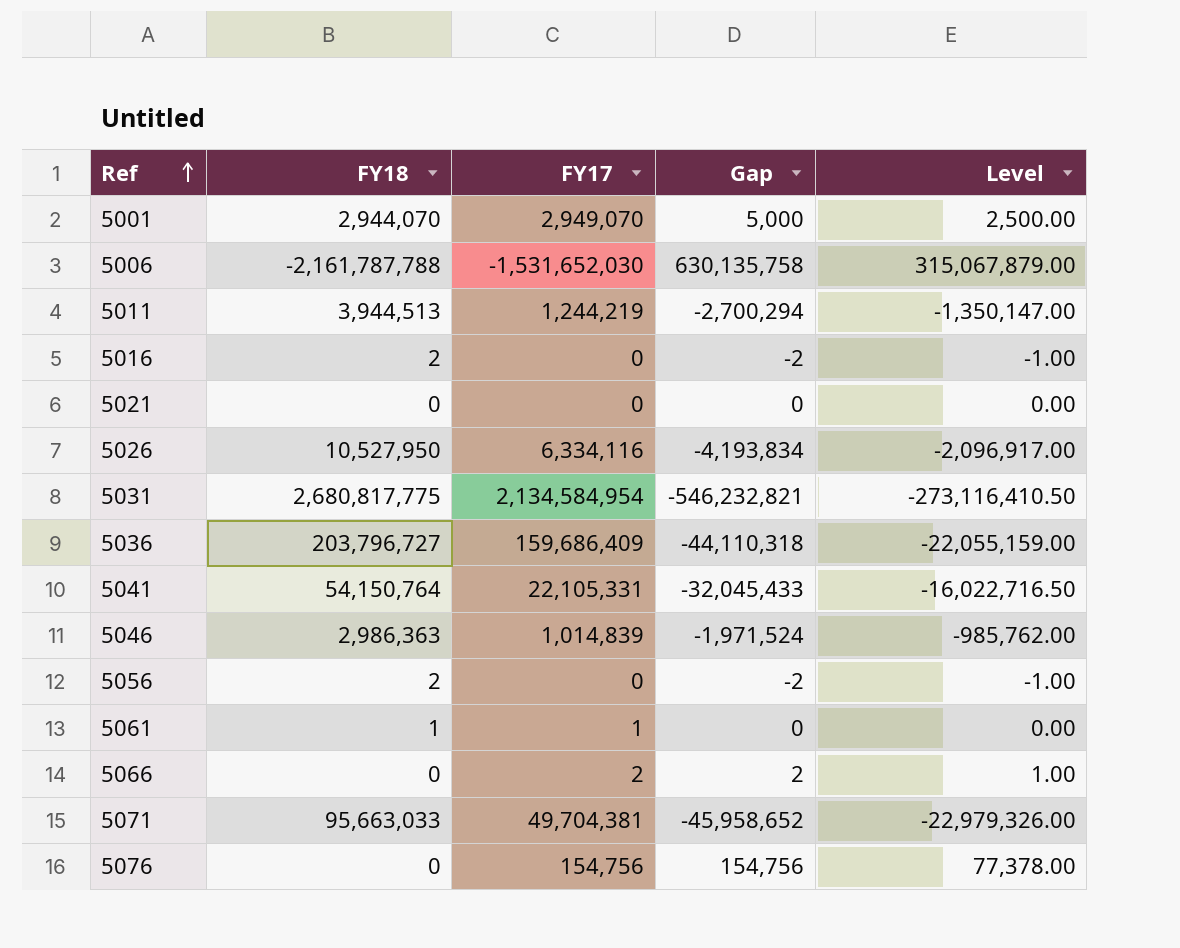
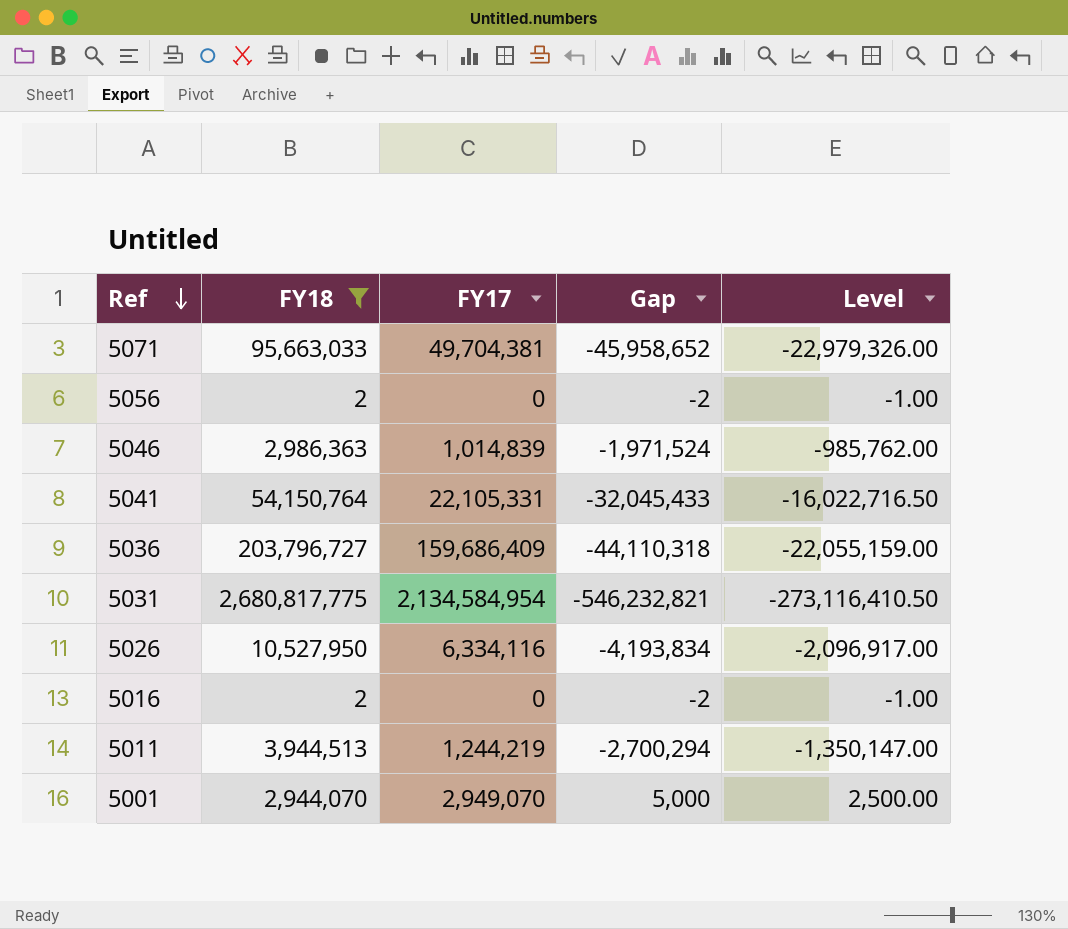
filter: none -> FY18 >= 2
row order: Ref ascending -> Ref descending

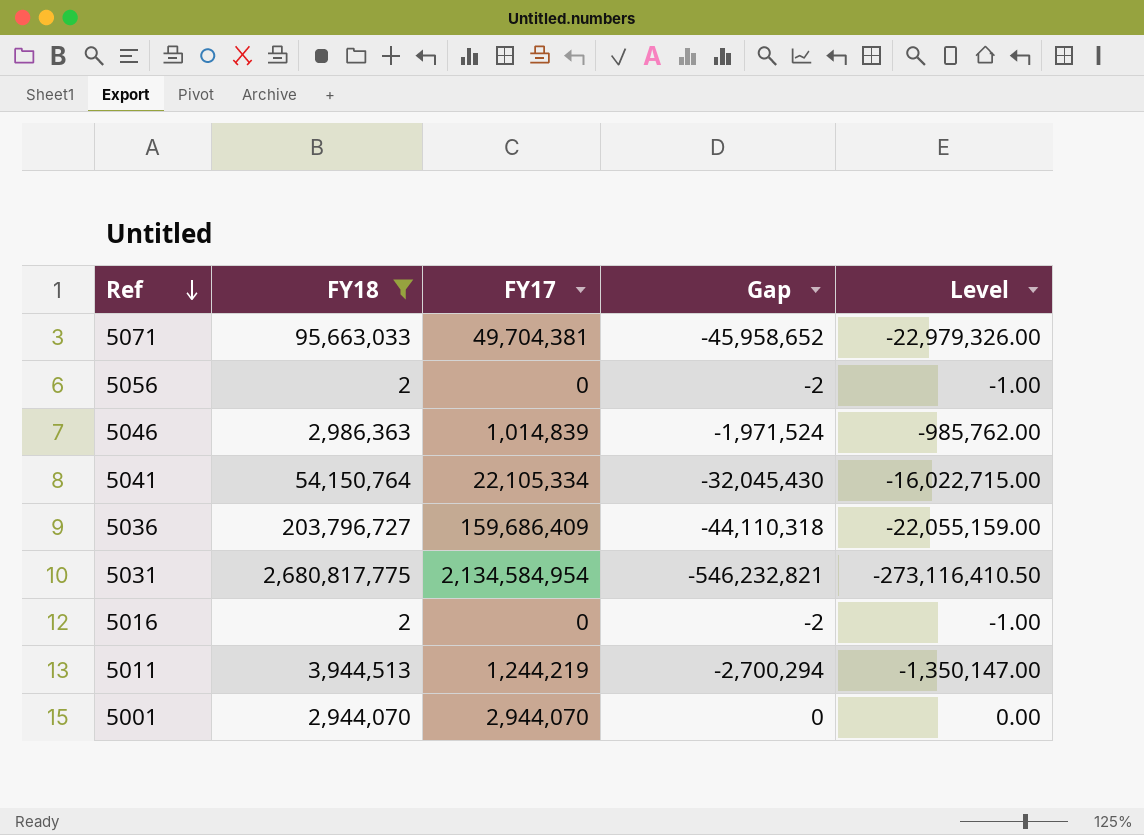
row 5026: 10,527,950 | 6,334,116 | -4,193,834 | -2,096,917.00 -> none
5041 | FY17: 22,105,331 -> 22,105,334
5041 | Gap: -32,045,433 -> -32,045,430
5041 | Level: -16,022,716.50 -> -16,022,715.00
5001 | FY17: 2,949,070 -> 2,944,070
5001 | Gap: 5,000 -> 0
5001 | Level: 2,500.00 -> 0.00

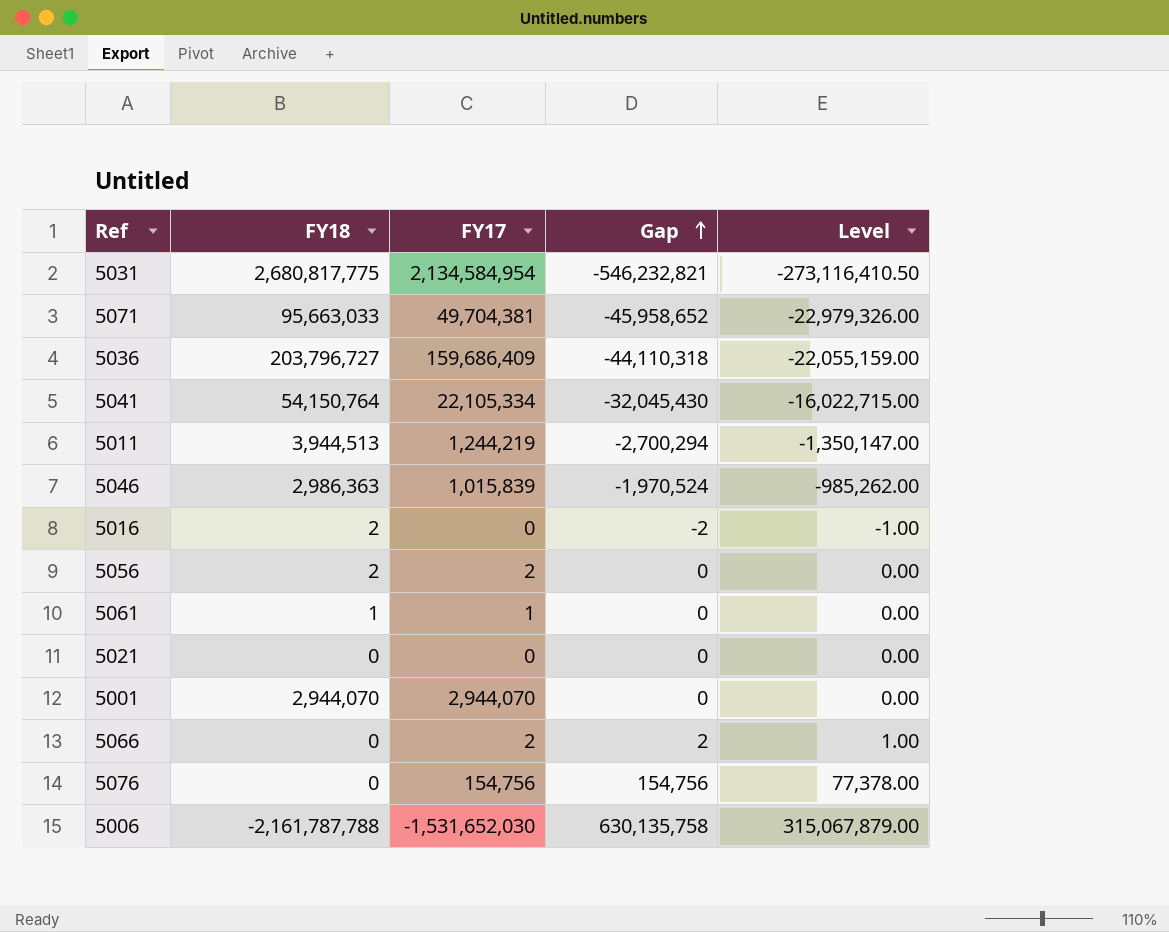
filter: FY18 >= 2 -> none
row order: Ref descending -> Gap ascending
5046 | FY17: 1,014,839 -> 1,015,839
5046 | Gap: -1,971,524 -> -1,970,524
5046 | Level: -985,762.00 -> -985,262.00
5056 | FY17: 0 -> 2
5056 | Gap: -2 -> 0
5056 | Level: -1.00 -> 0.00

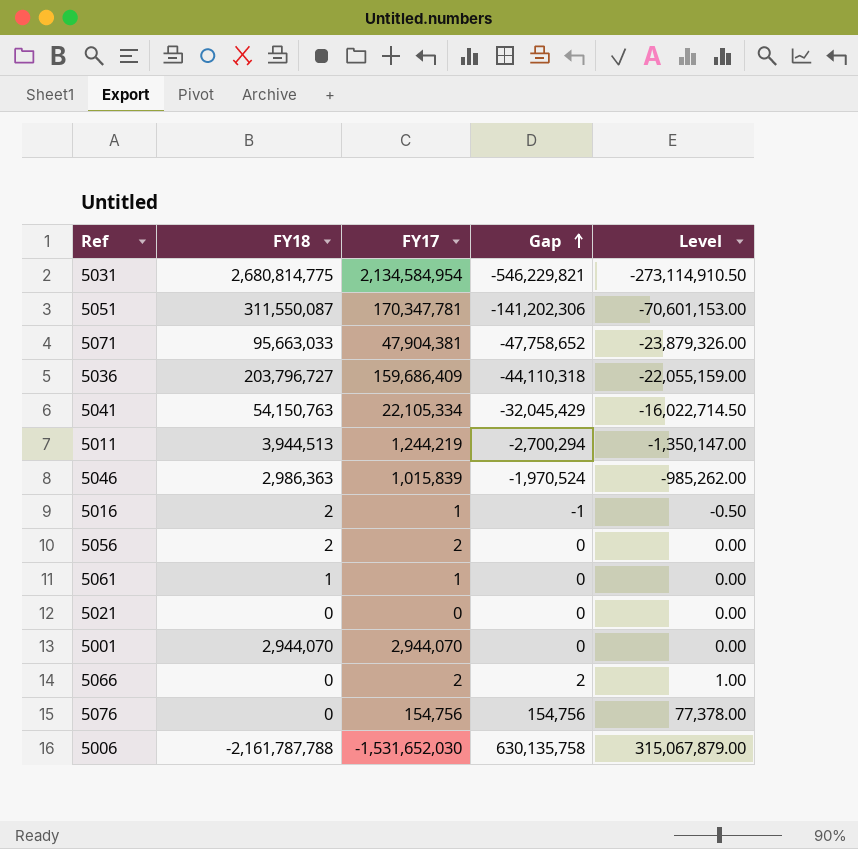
5031 | FY18: 2,680,817,775 -> 2,680,814,775
5031 | Gap: -546,232,821 -> -546,229,821
5031 | Level: -273,116,410.50 -> -273,114,910.50
row 5051: none -> 311,550,087 | 170,347,781 | -141,202,306 | -70,601,153.00
5071 | FY17: 49,704,381 -> 47,904,381
5071 | Gap: -45,958,652 -> -47,758,652
5071 | Level: -22,979,326.00 -> -23,879,326.00
5041 | FY18: 54,150,764 -> 54,150,763
5041 | Gap: -32,045,430 -> -32,045,429
5041 | Level: -16,022,715.00 -> -16,022,714.50
5016 | FY17: 0 -> 1
5016 | Gap: -2 -> -1
5016 | Level: -1.00 -> -0.50

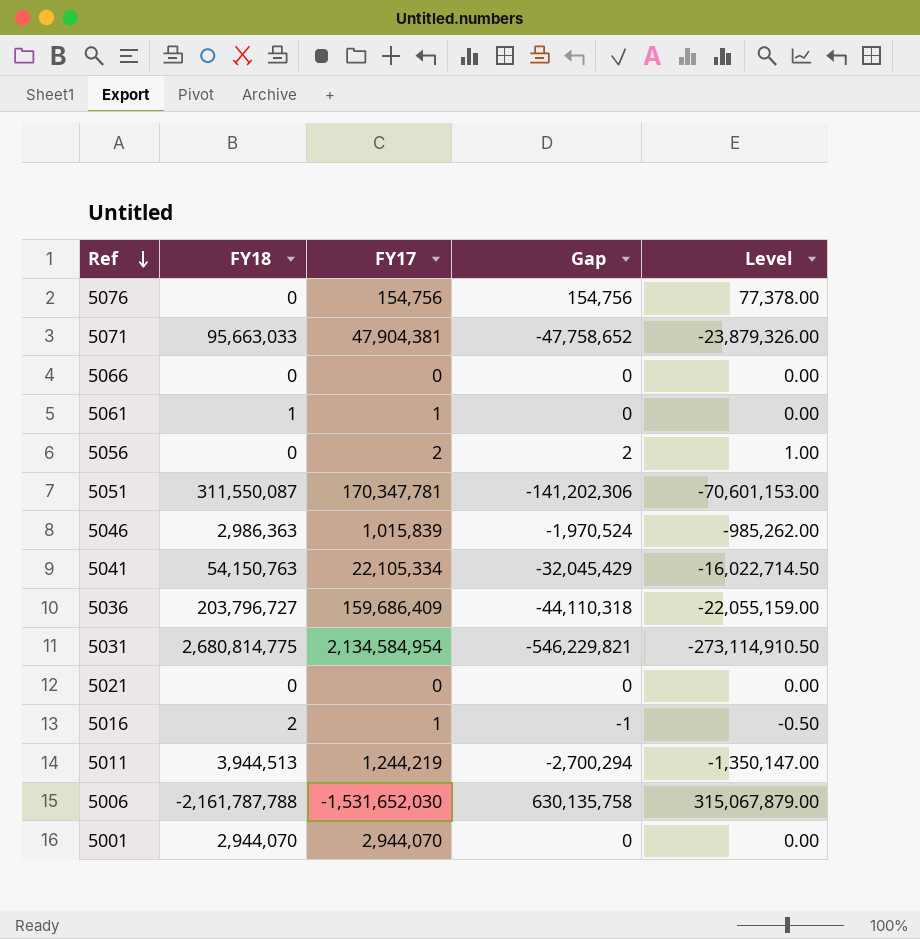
row order: Gap ascending -> Ref descending
5066 | FY17: 2 -> 0
5066 | Gap: 2 -> 0
5066 | Level: 1.00 -> 0.00
5056 | FY18: 2 -> 0
5056 | Gap: 0 -> 2
5056 | Level: 0.00 -> 1.00

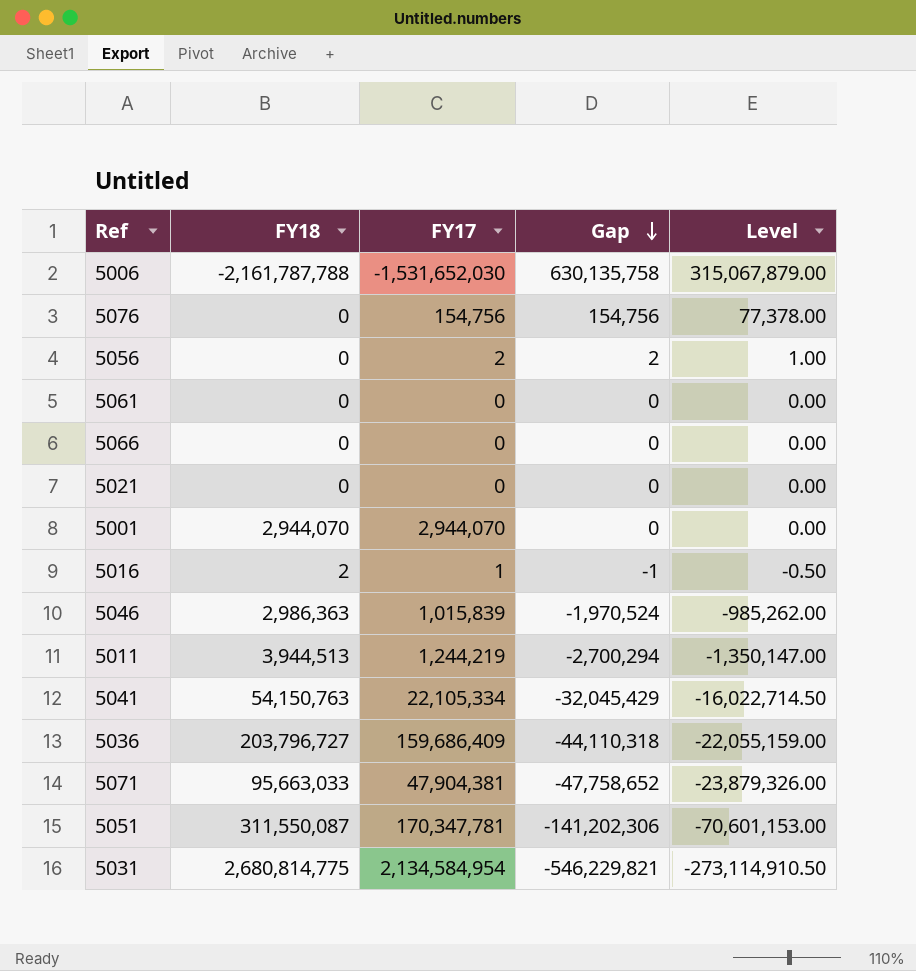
row order: Ref descending -> Gap descending
5061 | FY18: 1 -> 0
5061 | FY17: 1 -> 0

